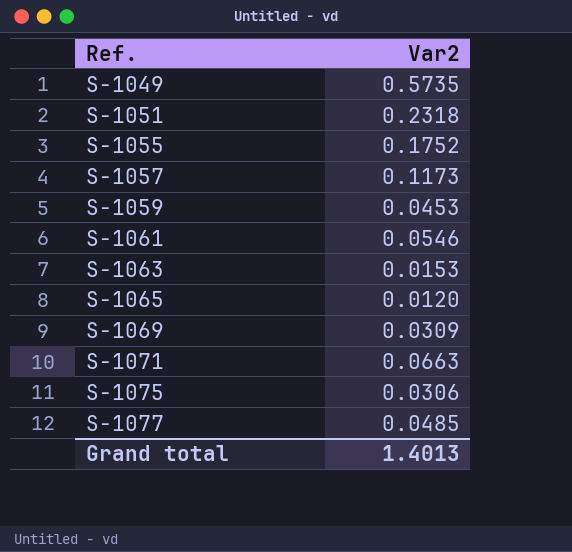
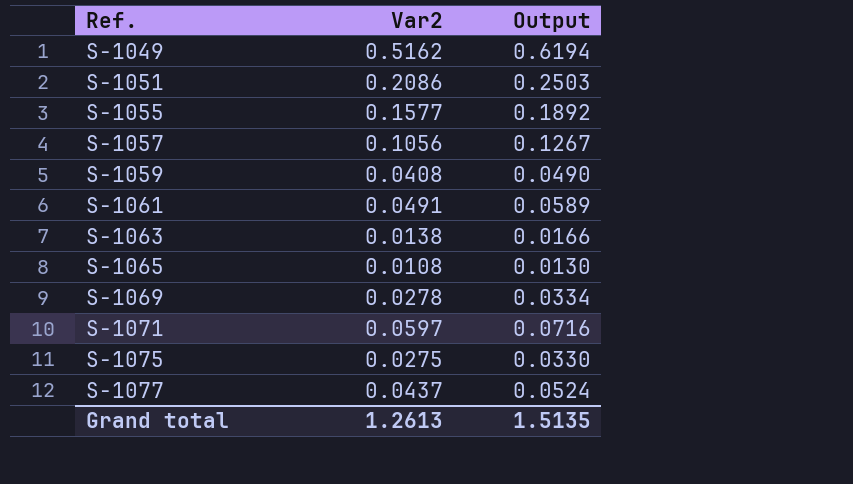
column Output | formula: none -> [Var2] * 1.2
S-1049 | Var2: 0.5735 -> 0.5162
S-1051 | Var2: 0.2318 -> 0.2086
S-1055 | Var2: 0.1752 -> 0.1577
S-1057 | Var2: 0.1173 -> 0.1056
S-1059 | Var2: 0.0453 -> 0.0408
S-1061 | Var2: 0.0546 -> 0.0491
S-1063 | Var2: 0.0153 -> 0.0138
S-1065 | Var2: 0.0120 -> 0.0108
S-1069 | Var2: 0.0309 -> 0.0278
S-1071 | Var2: 0.0663 -> 0.0597
S-1075 | Var2: 0.0306 -> 0.0275
S-1077 | Var2: 0.0485 -> 0.0437
Grand total | Var2: 1.4013 -> 1.2613

